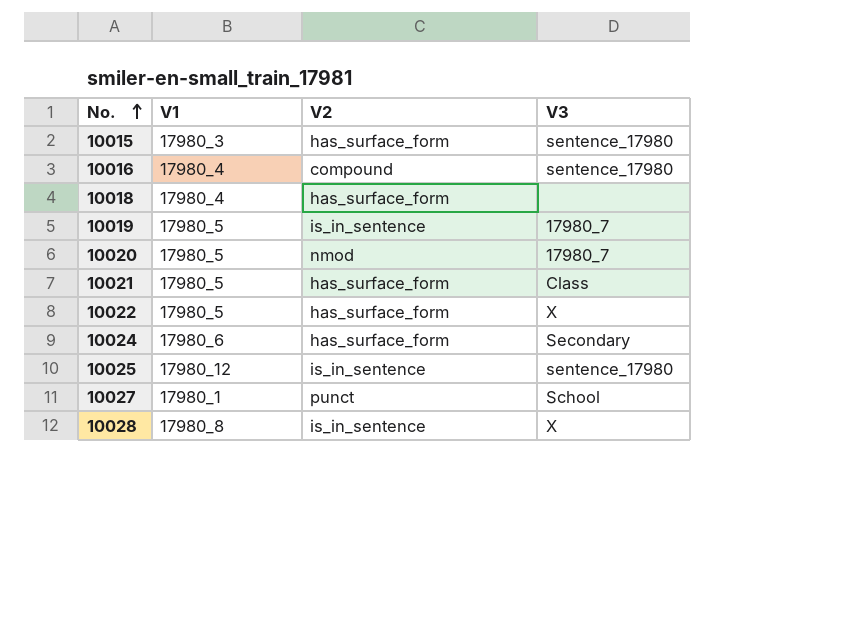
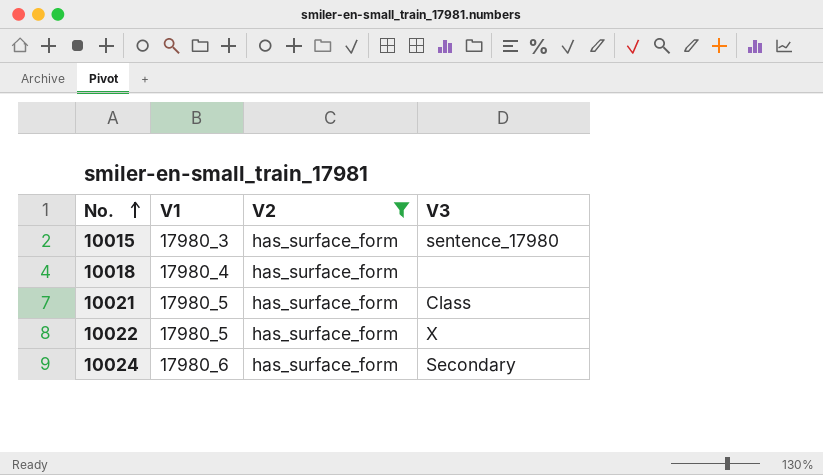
filter: none -> V2 = has_surface_form

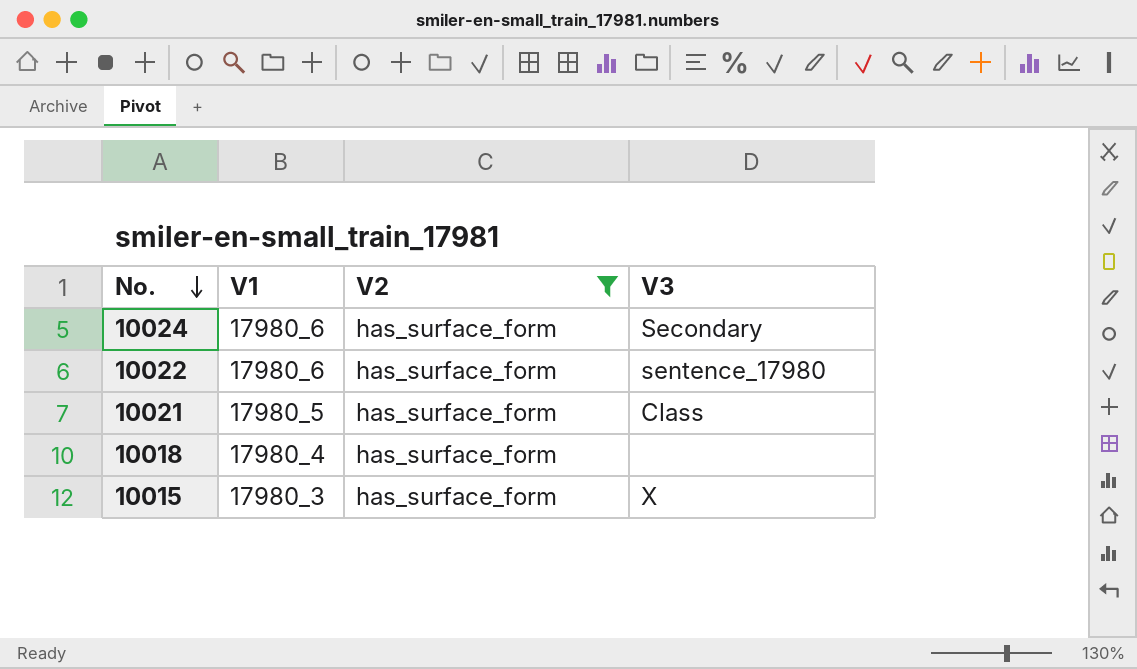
row order: No. ascending -> No. descending
10022 | V1: 17980_5 -> 17980_6
10022 | V3: X -> sentence_17980
10015 | V3: sentence_17980 -> X

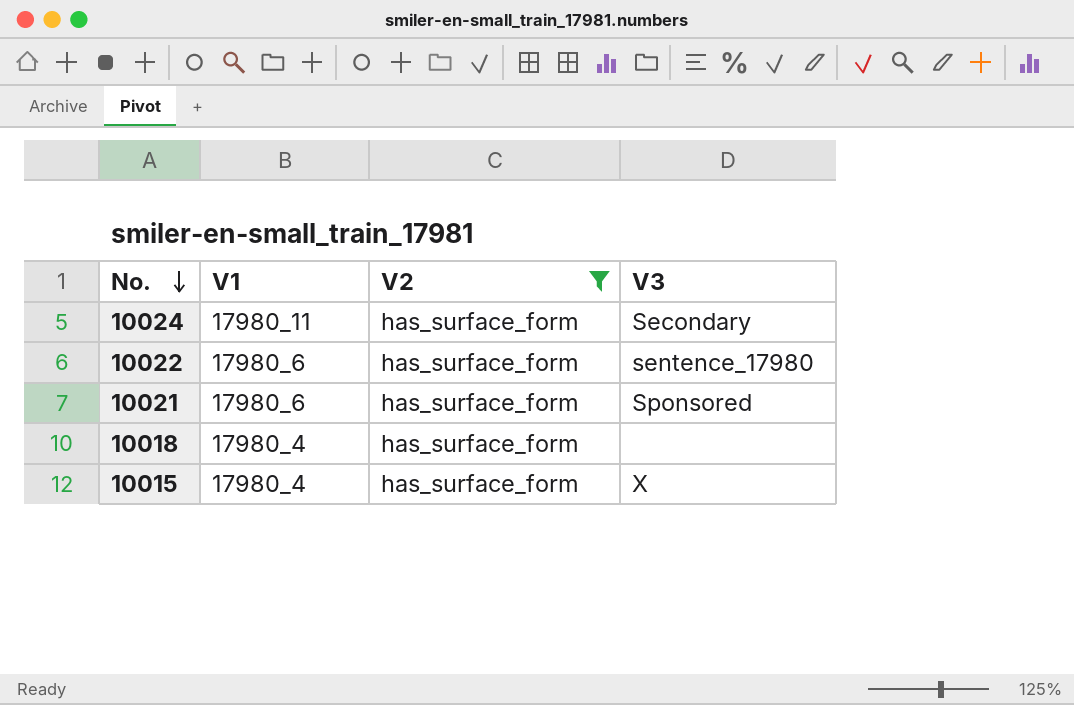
10024 | V1: 17980_6 -> 17980_11
10021 | V1: 17980_5 -> 17980_6
10021 | V3: Class -> Sponsored
10015 | V1: 17980_3 -> 17980_4

